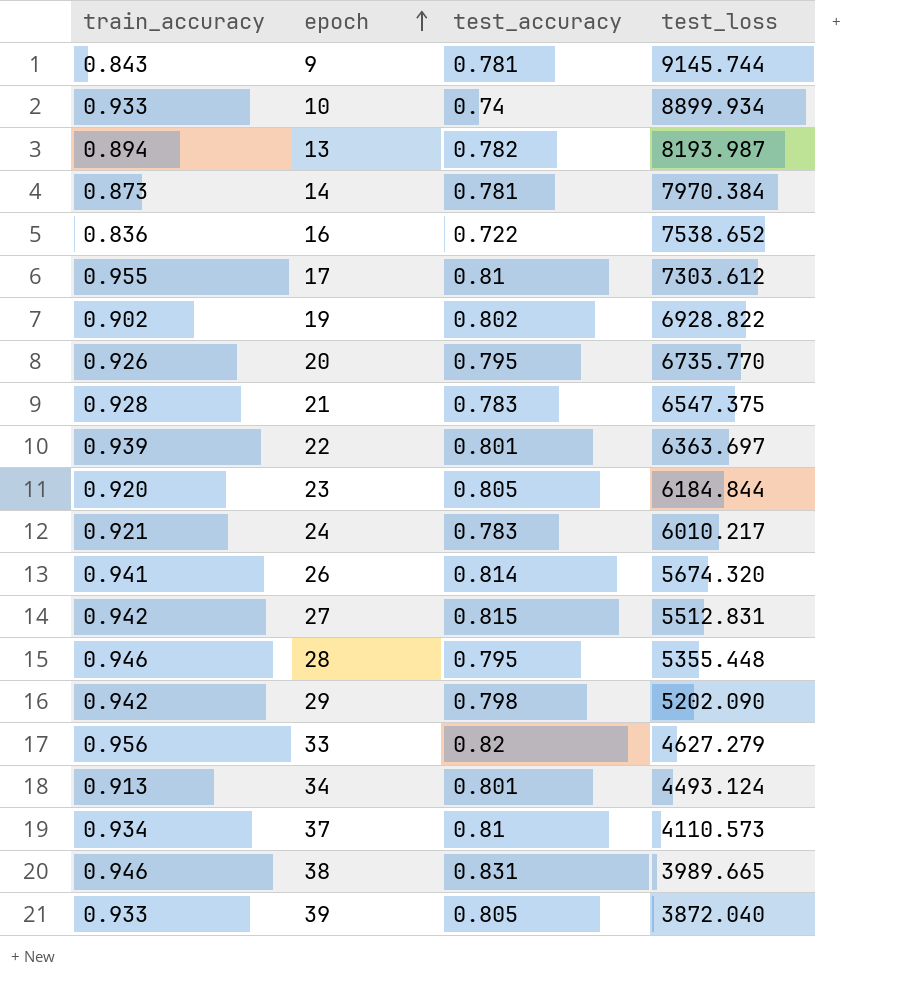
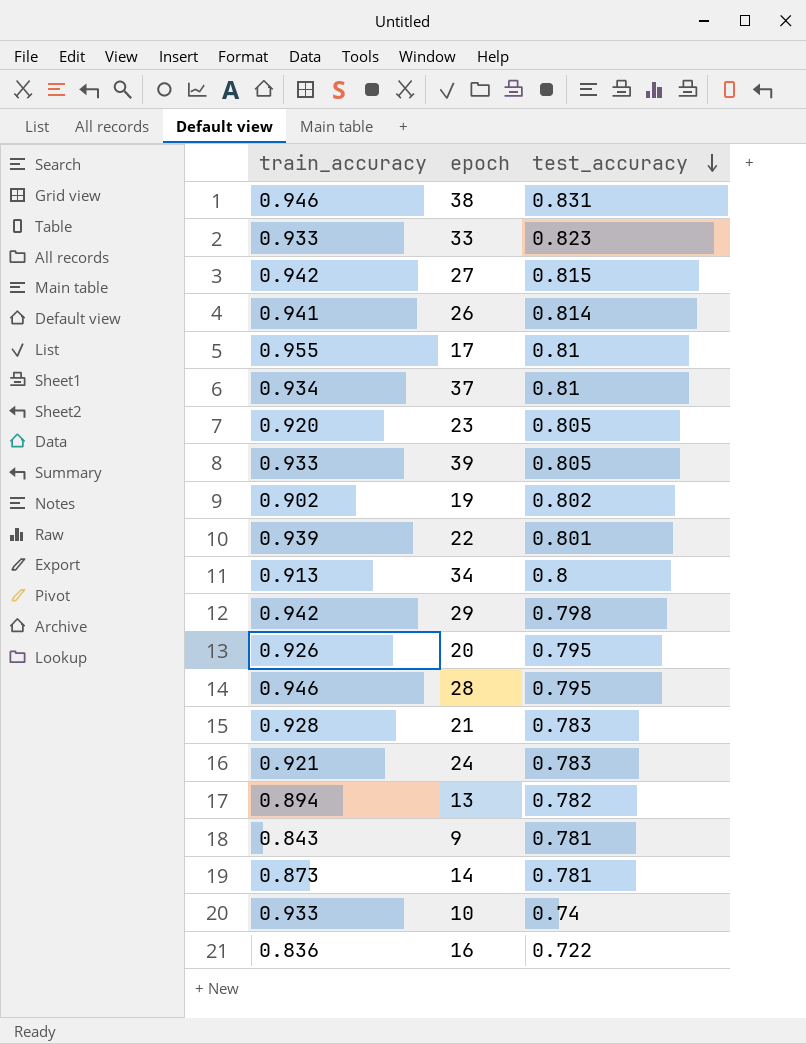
row order: epoch ascending -> test_accuracy descending
column test_loss | position: 4 -> none
33 | train_accuracy: 0.956 -> 0.933
33 | test_accuracy: 0.82 -> 0.823
34 | test_accuracy: 0.801 -> 0.8

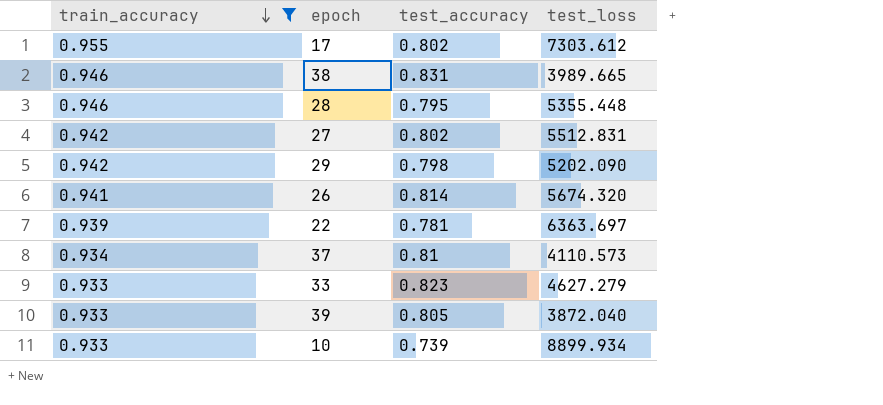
filter: none -> train_accuracy >= 0.933
row order: test_accuracy descending -> train_accuracy descending
column test_loss | position: none -> 4
17 | test_accuracy: 0.81 -> 0.802
27 | test_accuracy: 0.815 -> 0.802
22 | test_accuracy: 0.801 -> 0.781
10 | test_accuracy: 0.74 -> 0.739

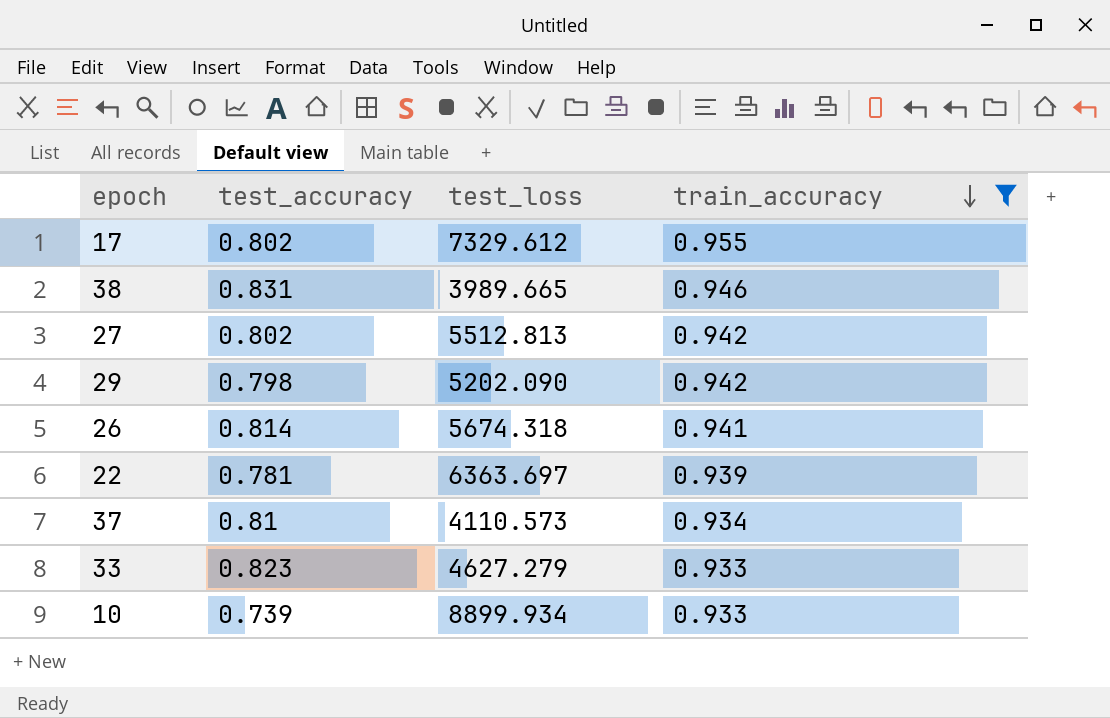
column train_accuracy | position: 1 -> 4
row 28: 0.946 | 0.795 | 5355.448 -> none
row 39: 0.933 | 0.805 | 3872.040 -> none
17 | test_loss: 7303.612 -> 7329.612
27 | test_loss: 5512.831 -> 5512.813
26 | test_loss: 5674.320 -> 5674.318

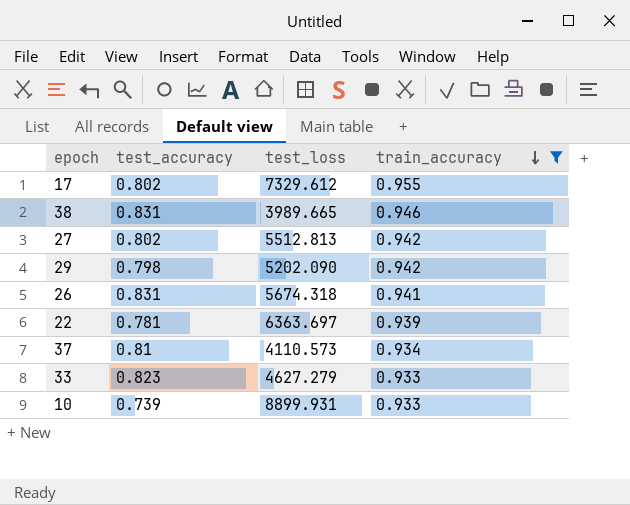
26 | test_accuracy: 0.814 -> 0.831
10 | test_loss: 8899.934 -> 8899.931

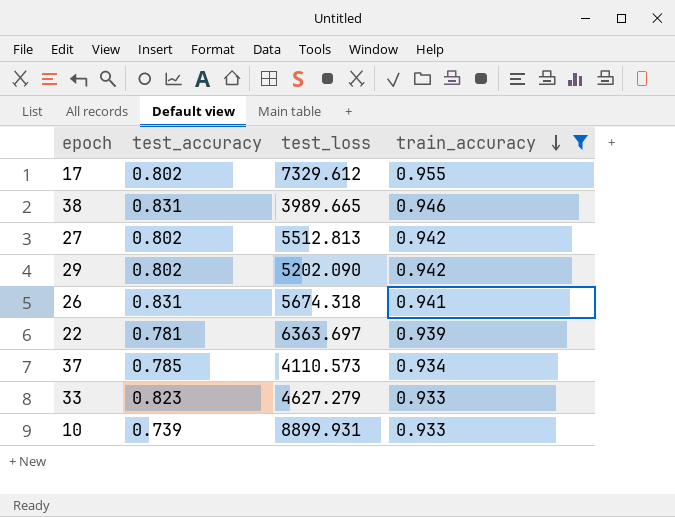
29 | test_accuracy: 0.798 -> 0.802
37 | test_accuracy: 0.81 -> 0.785

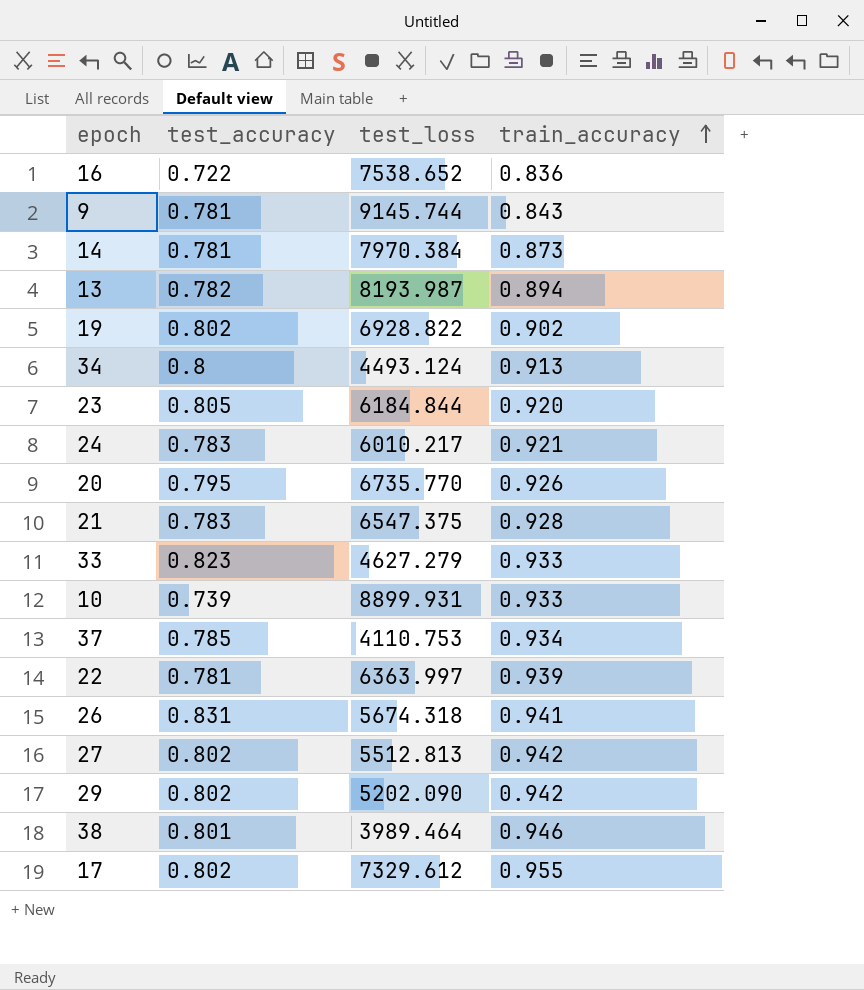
filter: train_accuracy >= 0.933 -> none
row order: train_accuracy descending -> train_accuracy ascending
37 | test_loss: 4110.573 -> 4110.753
22 | test_loss: 6363.697 -> 6363.997
38 | test_accuracy: 0.831 -> 0.801
38 | test_loss: 3989.665 -> 3989.464

